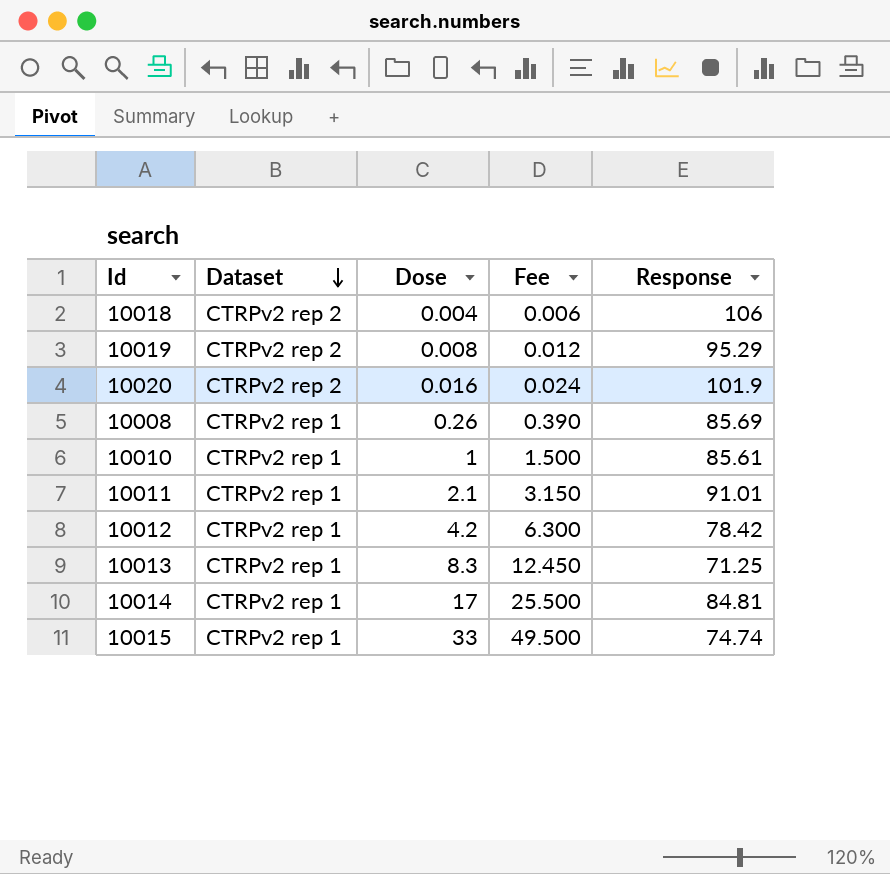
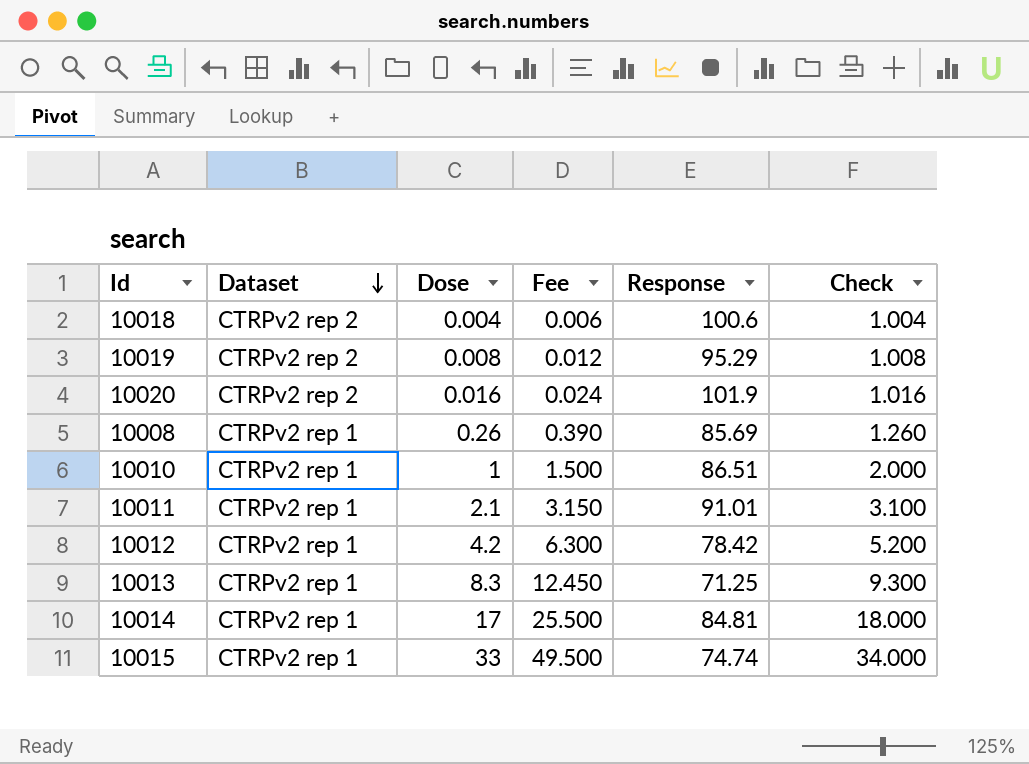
column Check | formula: none -> [Dose] + 1
10018 | Response: 106 -> 100.6
10010 | Response: 85.61 -> 86.51

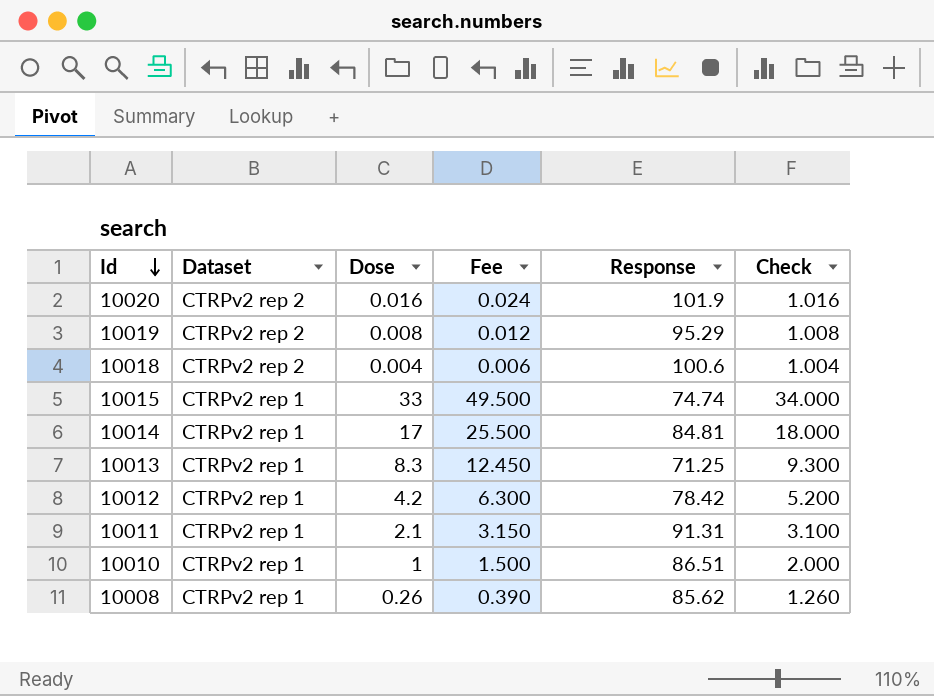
row order: Dataset descending -> Id descending
10011 | Response: 91.01 -> 91.31
10008 | Response: 85.69 -> 85.62

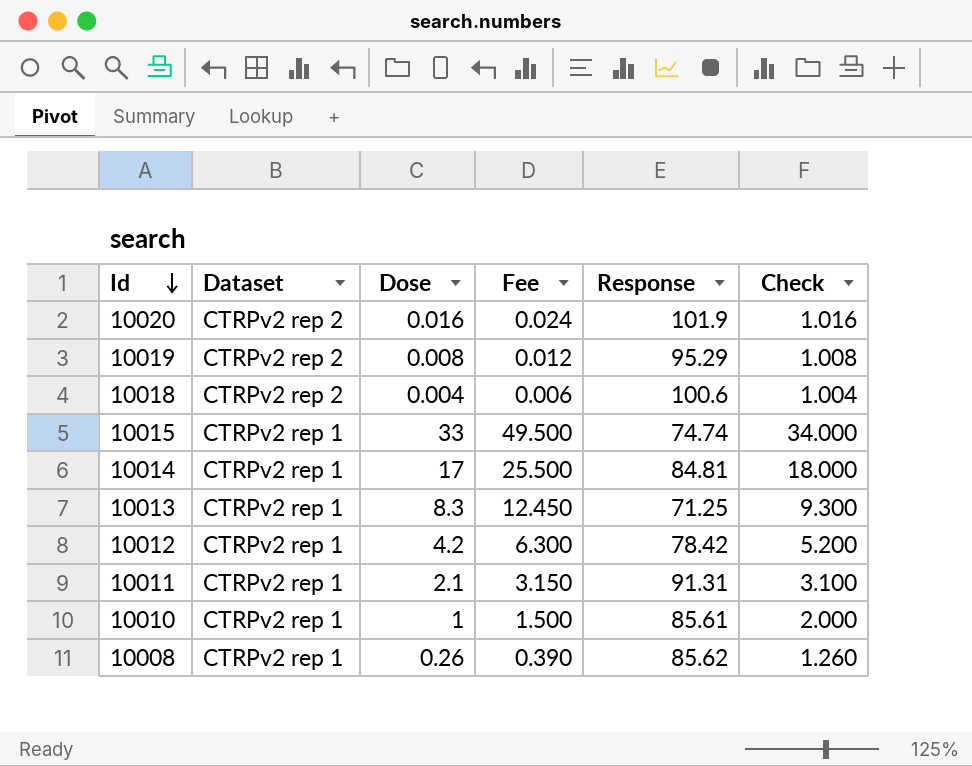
10010 | Response: 86.51 -> 85.61

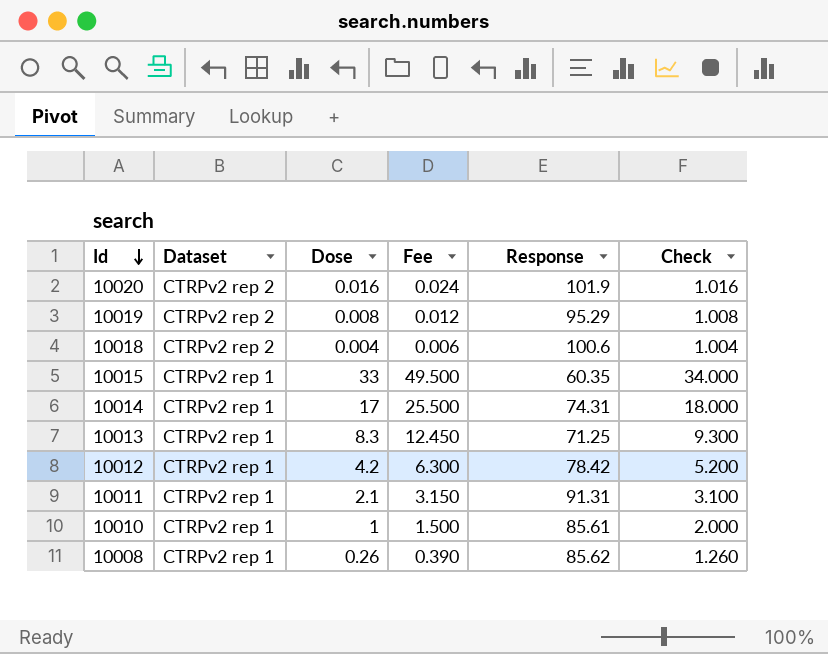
10015 | Response: 74.74 -> 60.35
10014 | Response: 84.81 -> 74.31

